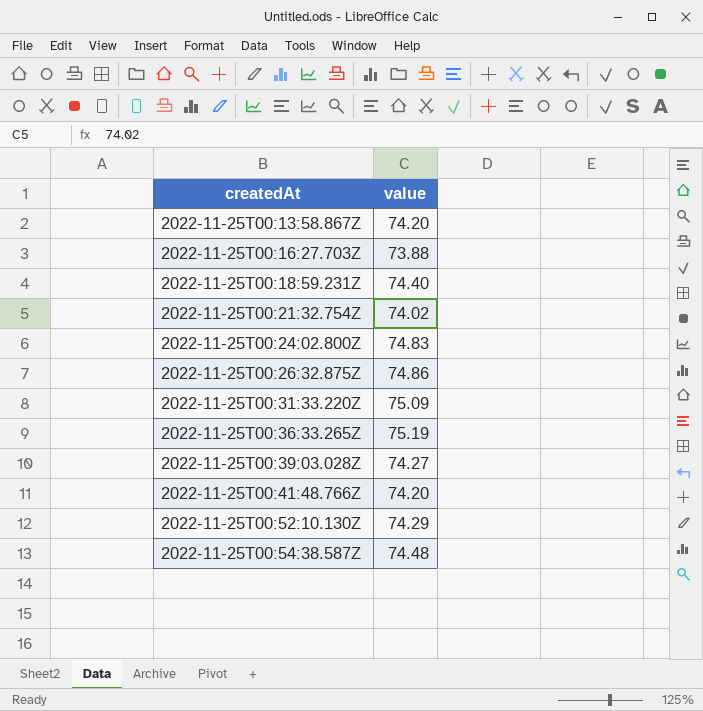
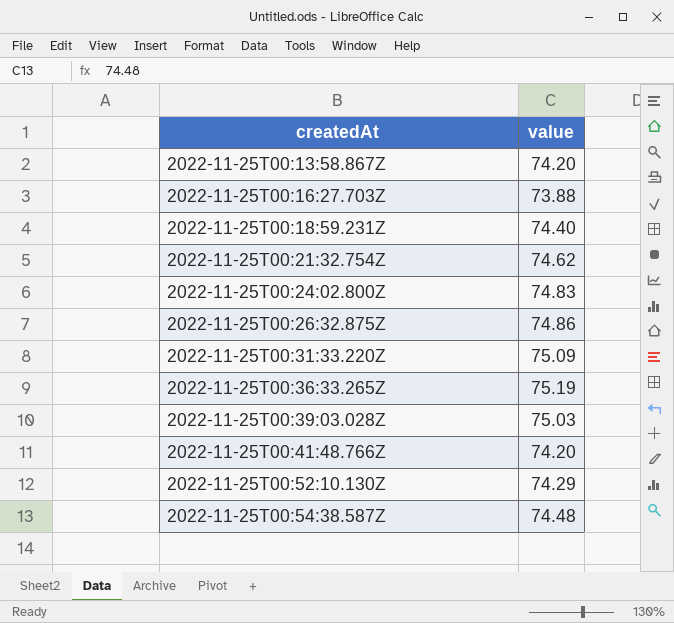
2022-11-25T00:21:32.754Z | value: 74.02 -> 74.62
2022-11-25T00:39:03.028Z | value: 74.27 -> 75.03

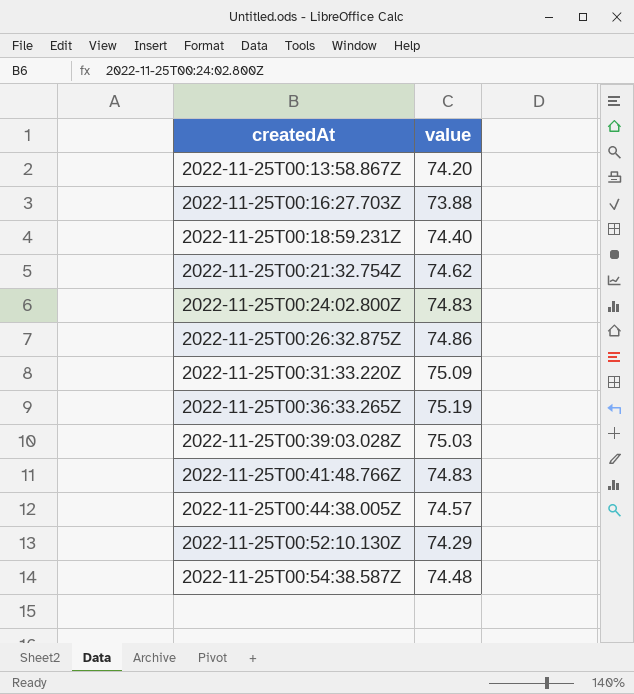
2022-11-25T00:41:48.766Z | value: 74.20 -> 74.83
row 2022-11-25T00:44:38.005Z: none -> 74.57

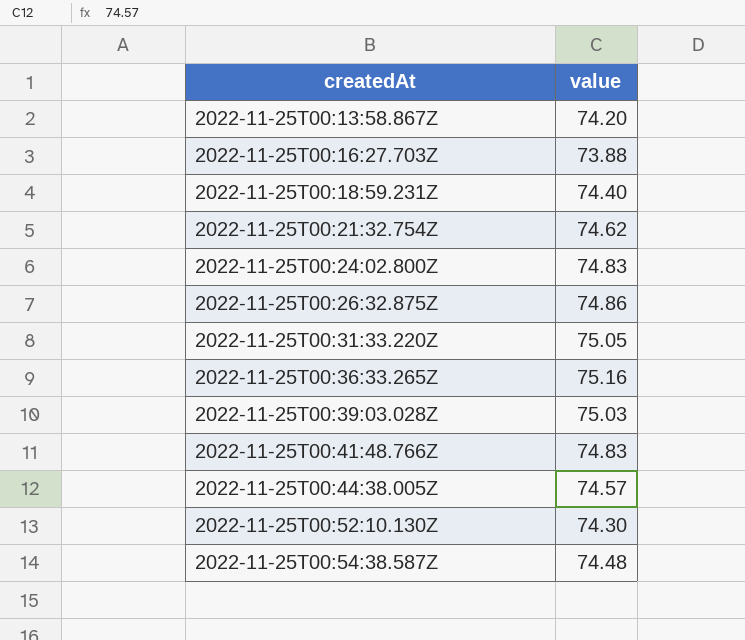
2022-11-25T00:31:33.220Z | value: 75.09 -> 75.05
2022-11-25T00:36:33.265Z | value: 75.19 -> 75.16
2022-11-25T00:52:10.130Z | value: 74.29 -> 74.30

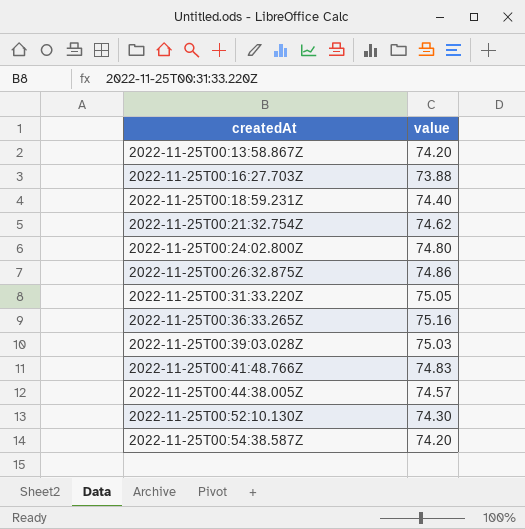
2022-11-25T00:24:02.800Z | value: 74.83 -> 74.80
2022-11-25T00:54:38.587Z | value: 74.48 -> 74.20

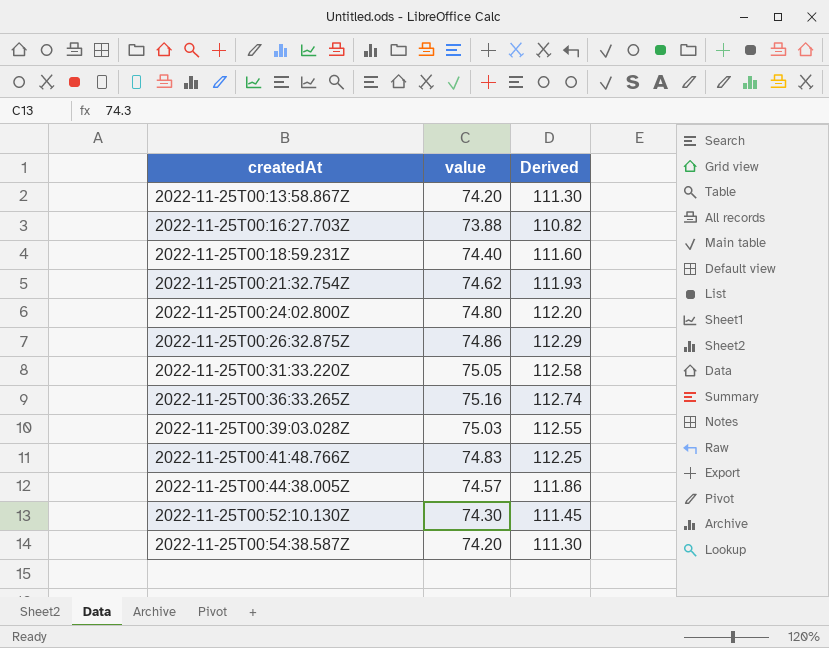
column Derived | formula: none -> [value] * 1.5

